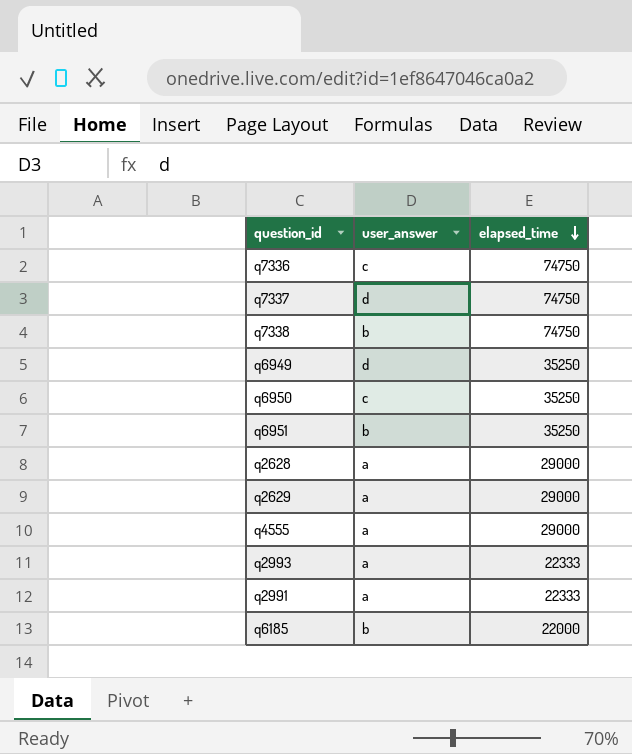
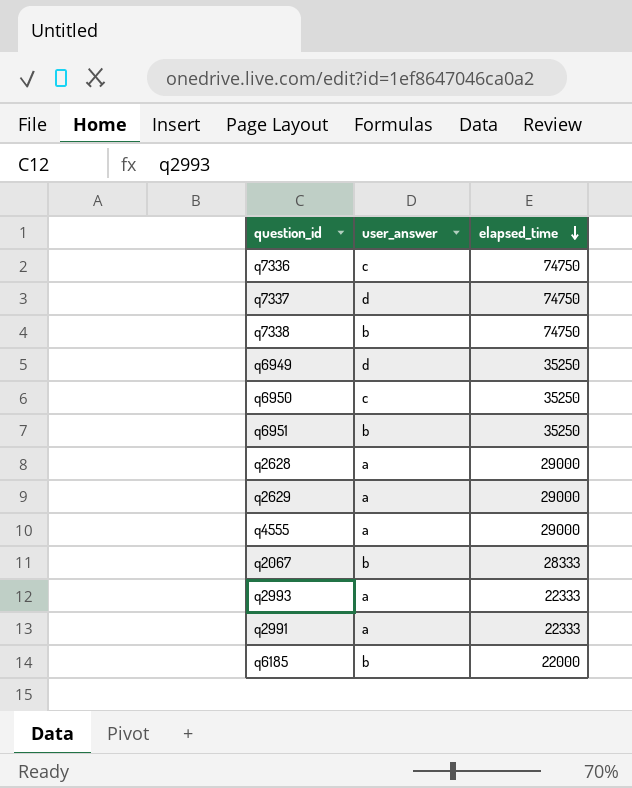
row q2067: none -> b | 28333

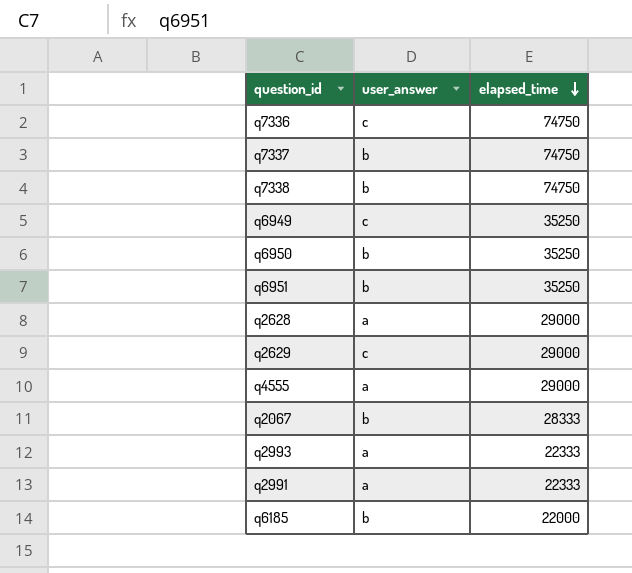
q7337 | user_answer: d -> b
q6949 | user_answer: d -> c
q6950 | user_answer: c -> b
q2629 | user_answer: a -> c

